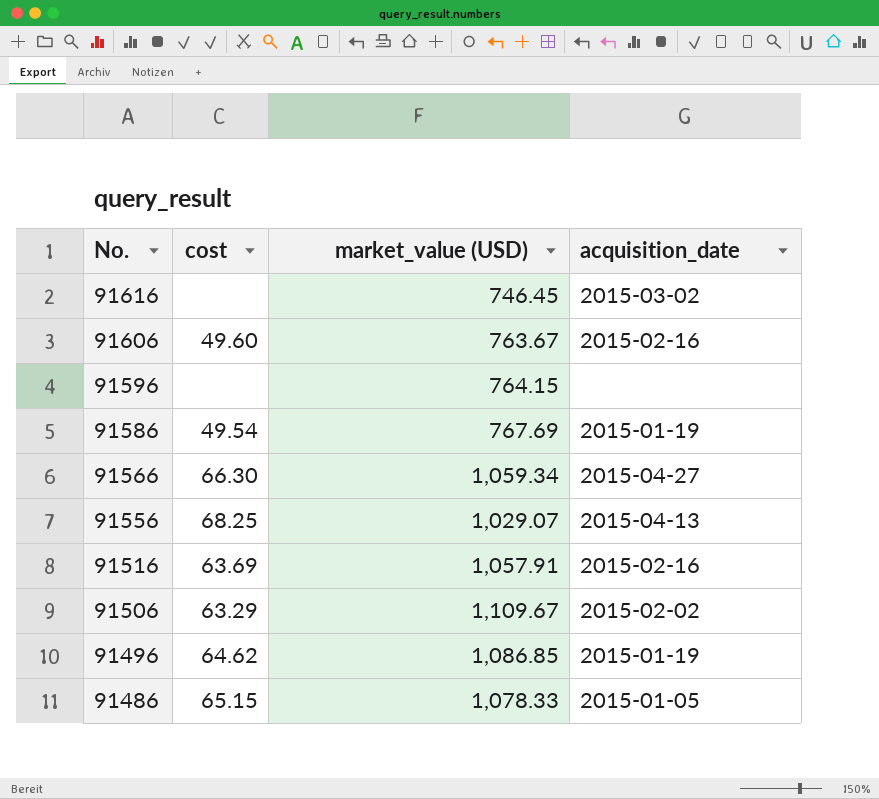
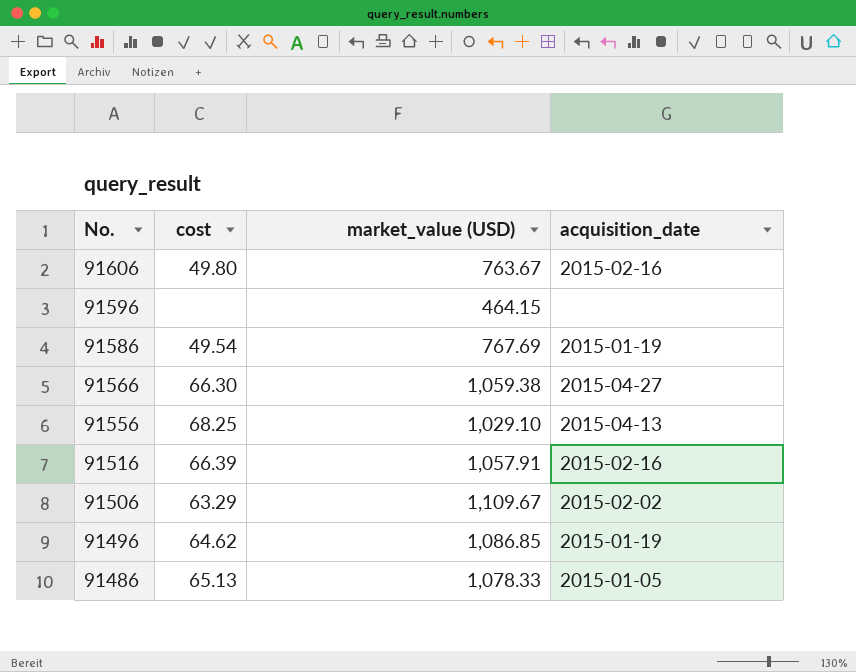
row 91616: none | 746.45 | 2015-03-02 -> none
91606 | cost: 49.60 -> 49.80
91596 | market_value (USD): 764.15 -> 464.15
91566 | market_value (USD): 1,059.34 -> 1,059.38
91556 | market_value (USD): 1,029.07 -> 1,029.10
91516 | cost: 63.69 -> 66.39
91486 | cost: 65.15 -> 65.13

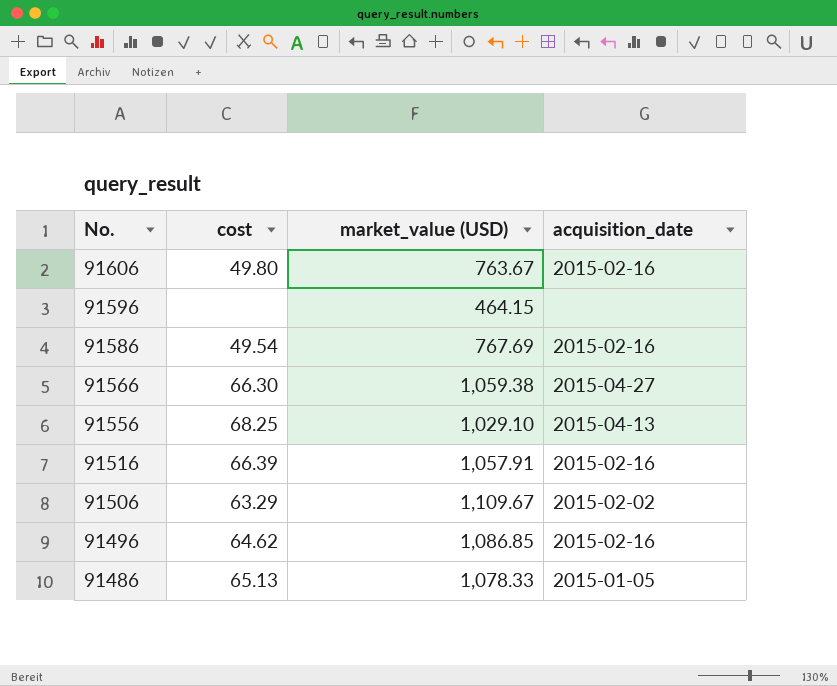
91586 | acquisition_date: 2015-01-19 -> 2015-02-16
91496 | acquisition_date: 2015-01-19 -> 2015-02-16

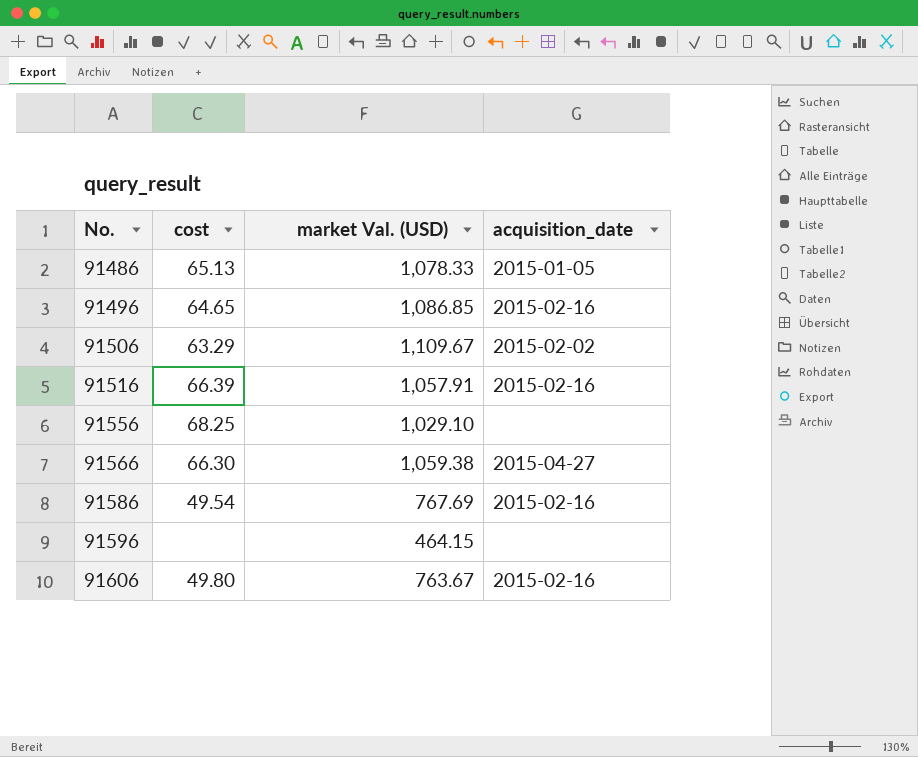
row order: No. descending -> No. ascending
column name: market_value (USD) -> market Val. (USD)
91496 | cost: 64.62 -> 64.65
91556 | acquisition_date: 2015-04-13 -> none

